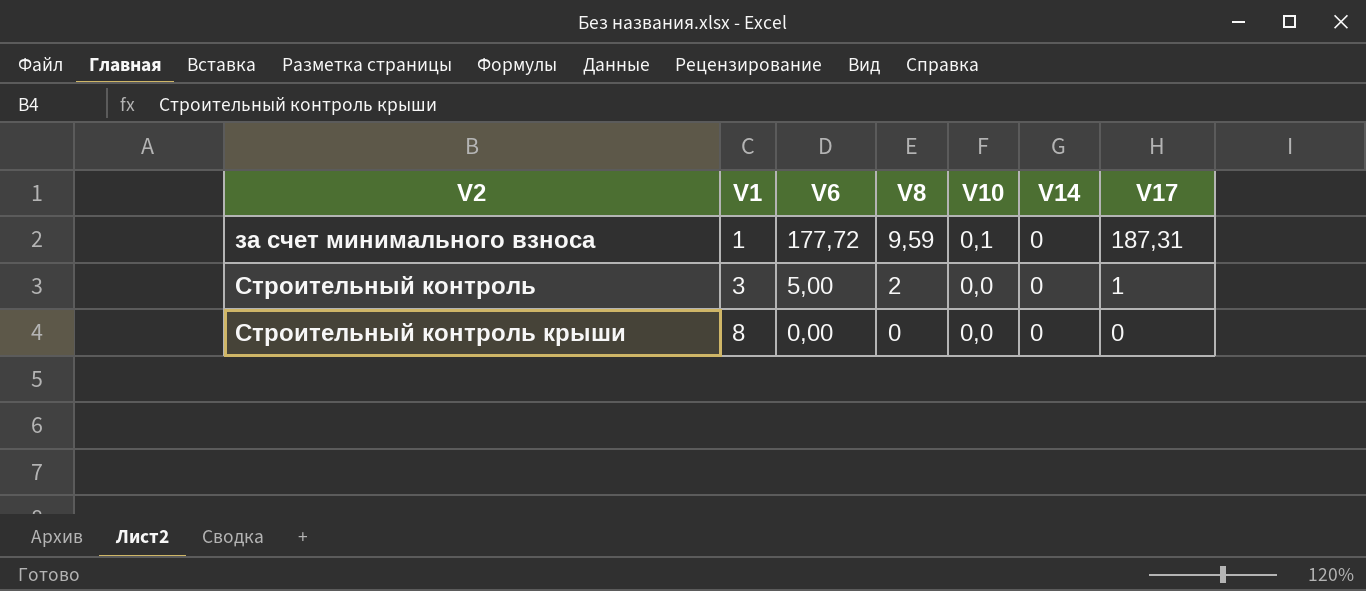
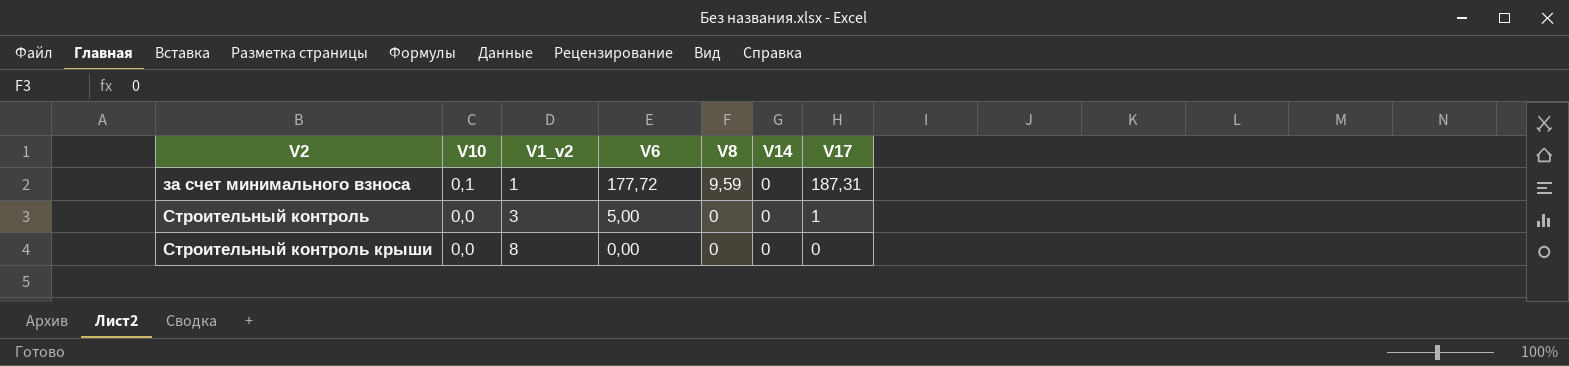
column V10 | position: 5 -> 2
column name: V1 -> V1_v2
Строительный контроль | V8: 2 -> 0

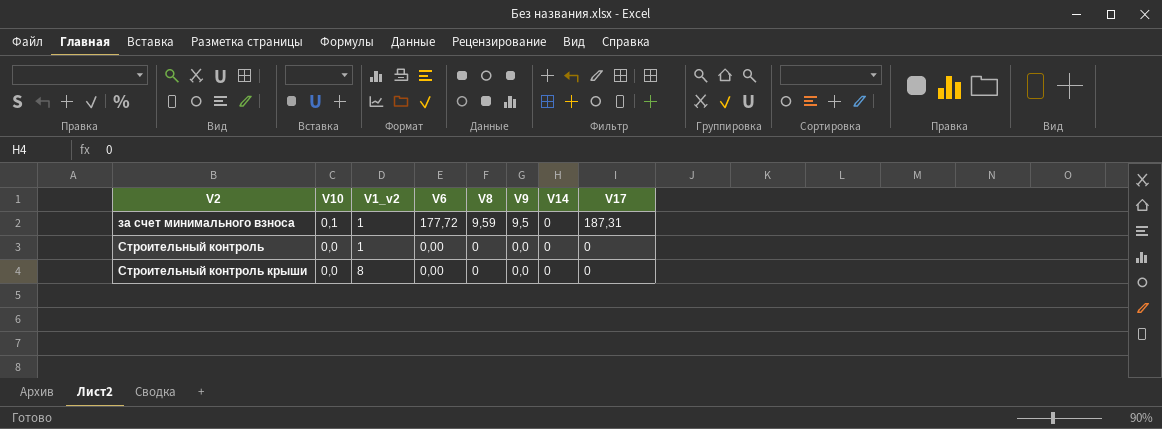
column V9 | position: none -> 6
Строительный контроль | V1_v2: 3 -> 1
Строительный контроль | V6: 5,00 -> 0,00
Строительный контроль | V17: 1 -> 0

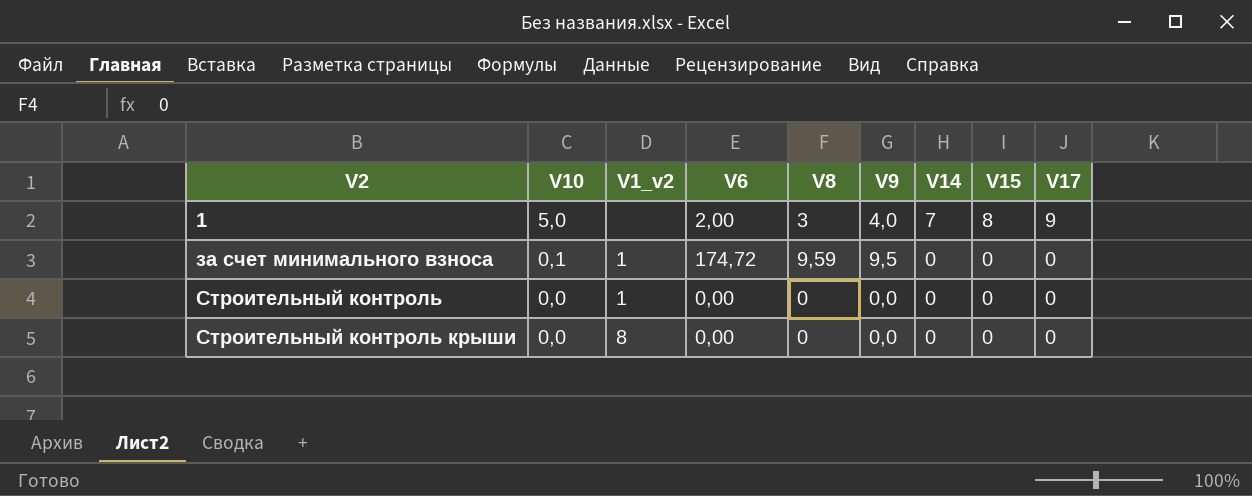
column V15 | position: none -> 8
row 1: none -> 5,0 | none | 2,00 | 3 | 4,0 | 7 | 8 | 9
за счет минимального взноса | V6: 177,72 -> 174,72
за счет минимального взноса | V17: 187,31 -> 0

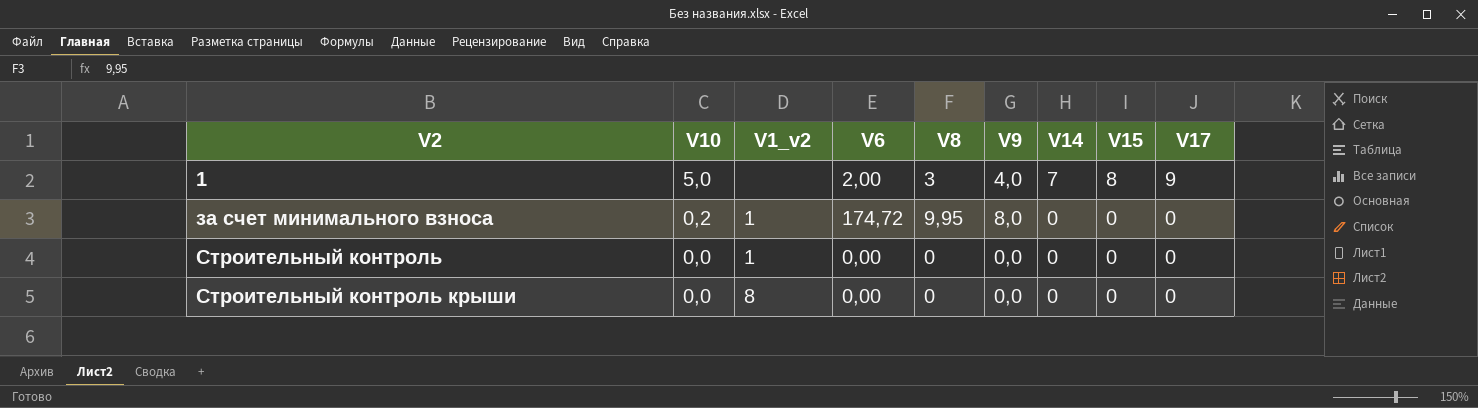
за счет минимального взноса | V10: 0,1 -> 0,2
за счет минимального взноса | V8: 9,59 -> 9,95
за счет минимального взноса | V9: 9,5 -> 8,0

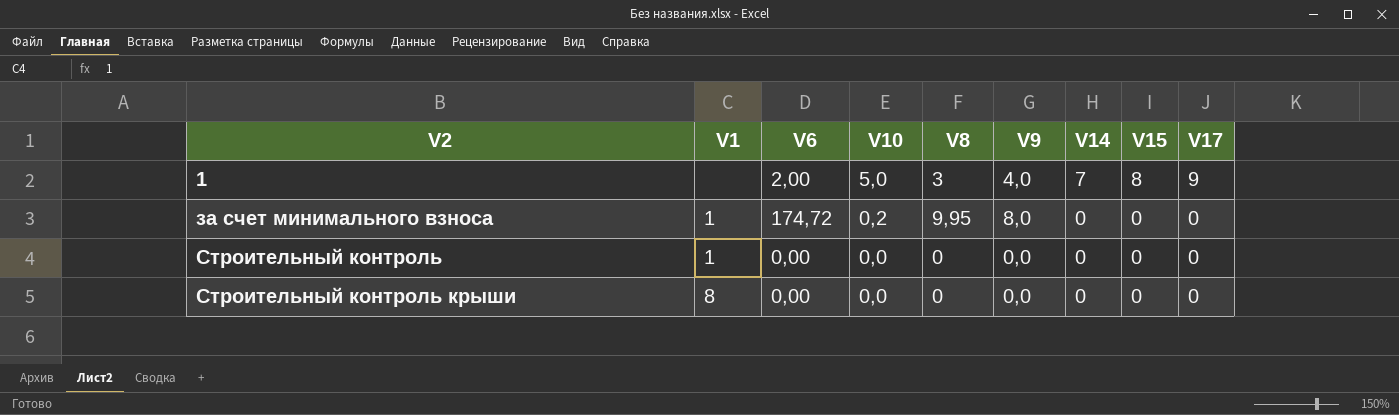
column name: V1_v2 -> V1
column V10 | position: 2 -> 4

